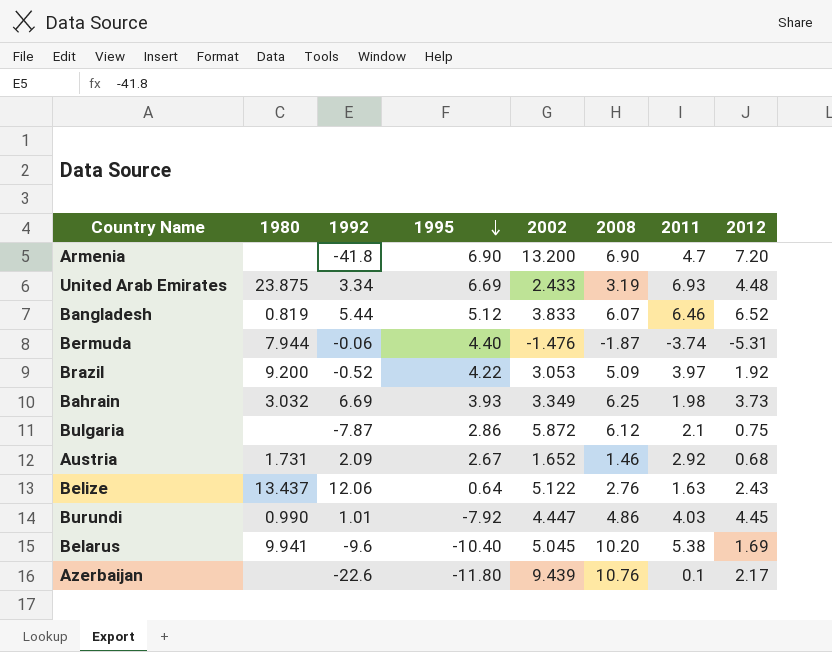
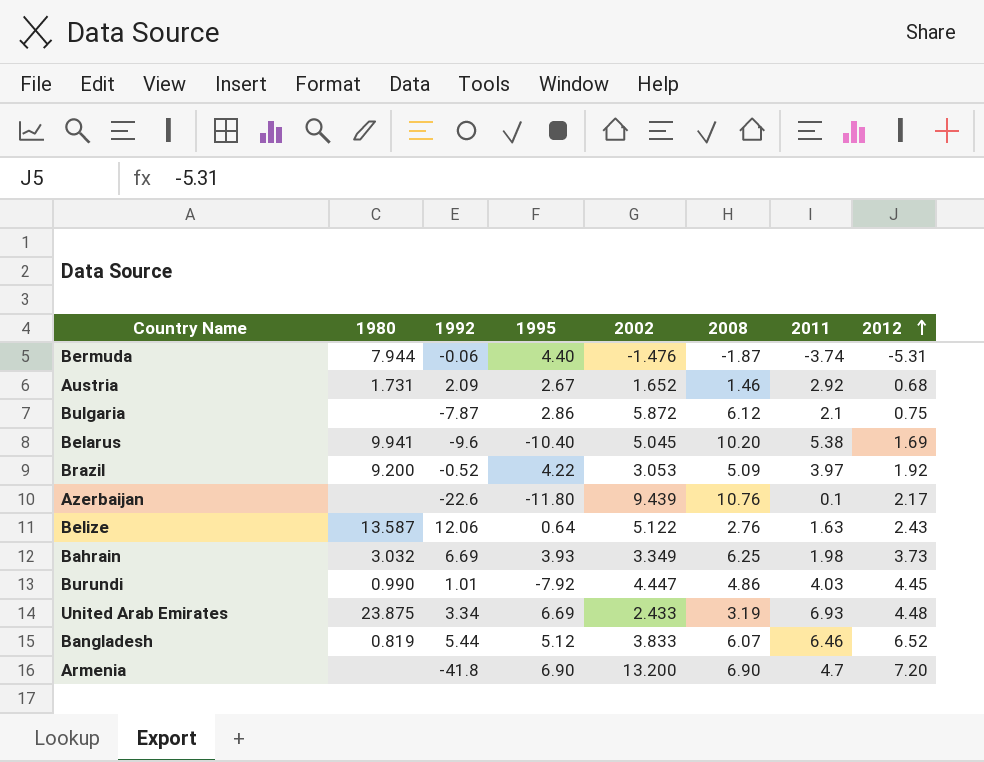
row order: 1995 descending -> 2012 ascending
Belize | 1980: 13.437 -> 13.587

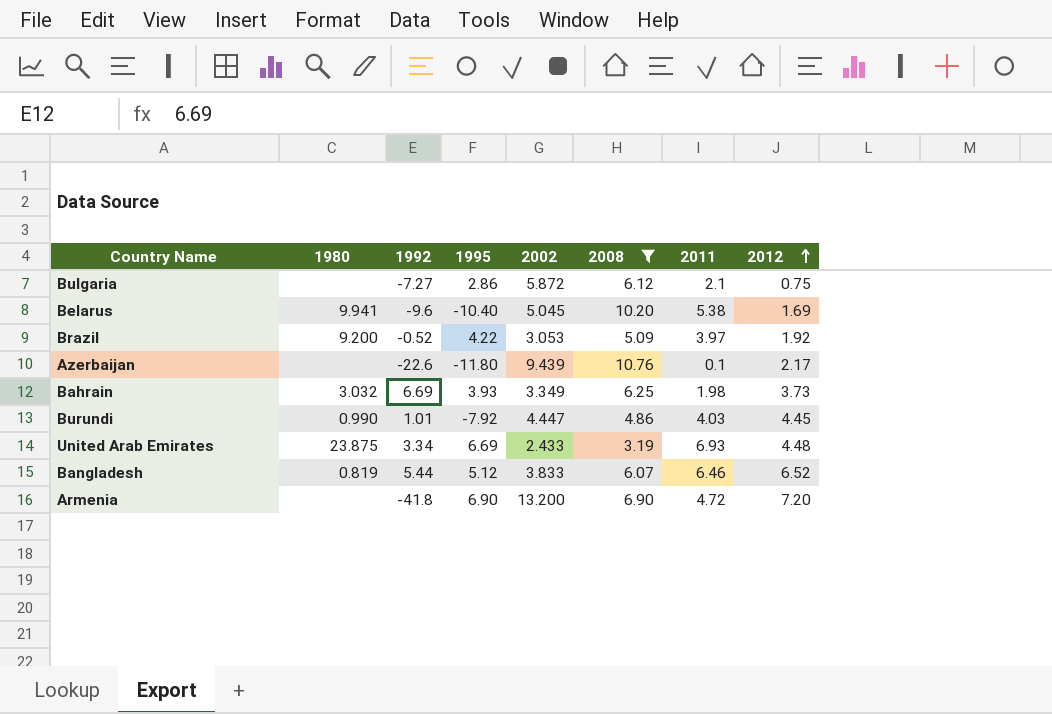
filter: none -> 2008 >= 3.19
Bulgaria | 1992: -7.87 -> -7.27
Armenia | 2011: 4.7 -> 4.72

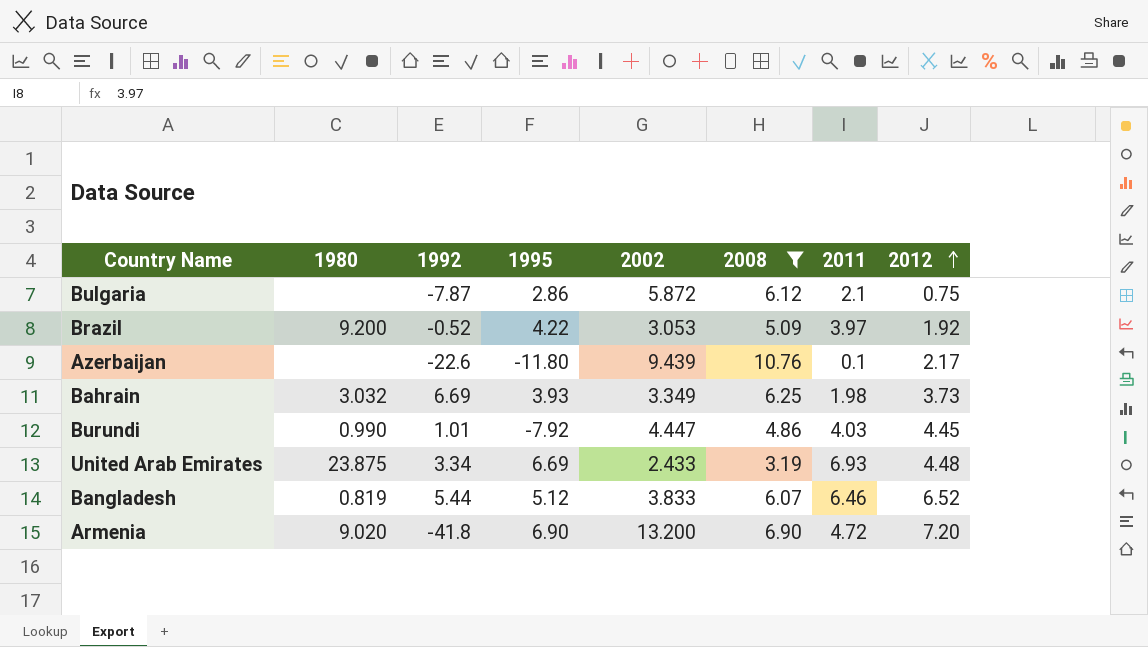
row Belarus: 9.941 | -9.6 | -10.40 | 5.045 | 10.20 | 5.38 | 1.69 -> none
Bulgaria | 1992: -7.27 -> -7.87
Armenia | 1980: none -> 9.020

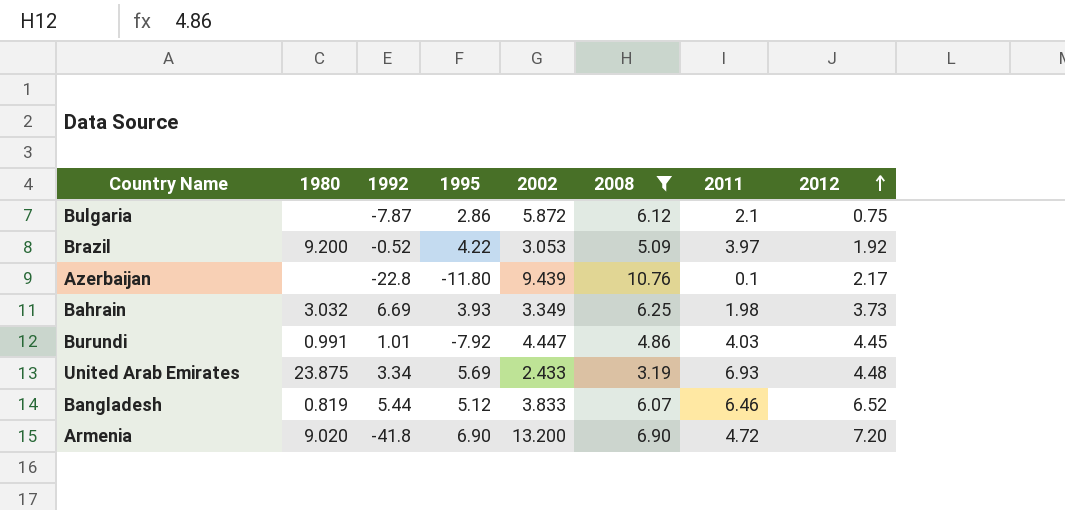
Azerbaijan | 1992: -22.6 -> -22.8
Burundi | 1980: 0.990 -> 0.991
United Arab Emirates | 1995: 6.69 -> 5.69

